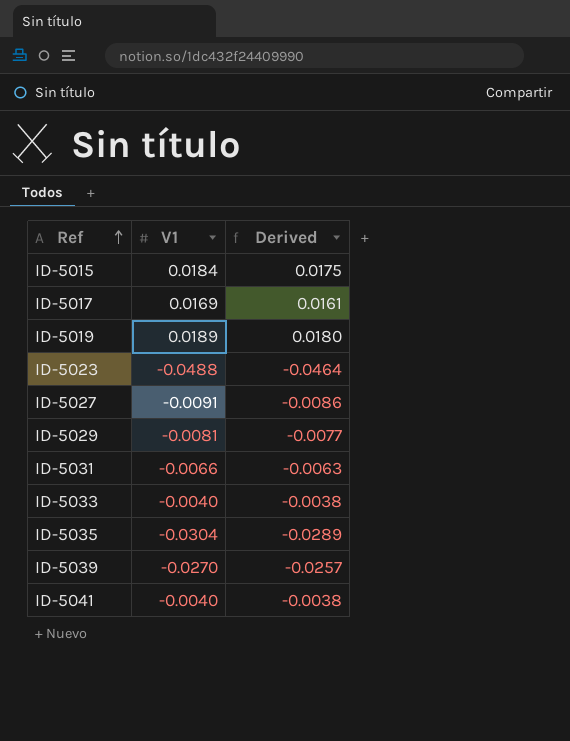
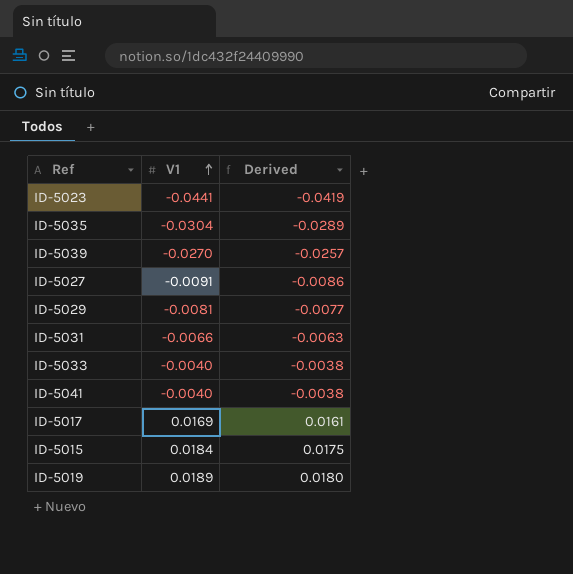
row order: Ref ascending -> V1 ascending
ID-5023 | V1: -0.0488 -> -0.0441
ID-5023 | Derived: -0.0464 -> -0.0419

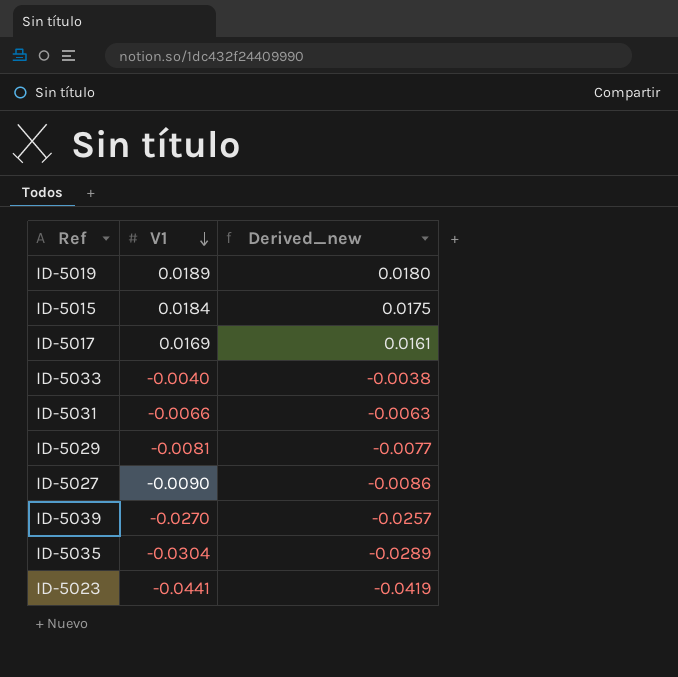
row order: V1 ascending -> V1 descending
column name: Derived -> Derived_new
row ID-5041: -0.0040 | -0.0038 -> none
ID-5027 | V1: -0.0091 -> -0.0090

